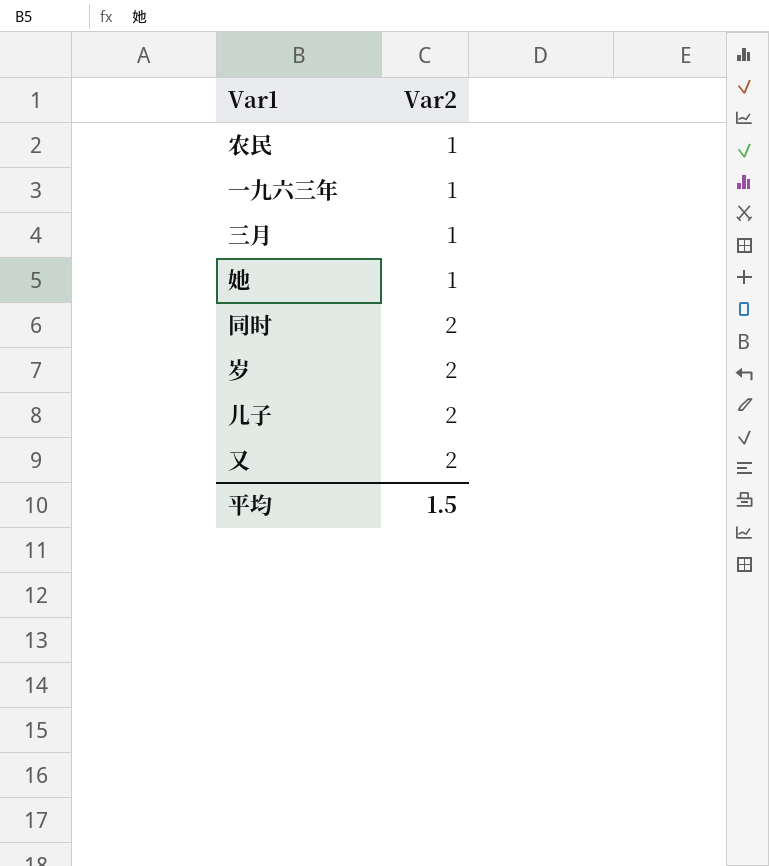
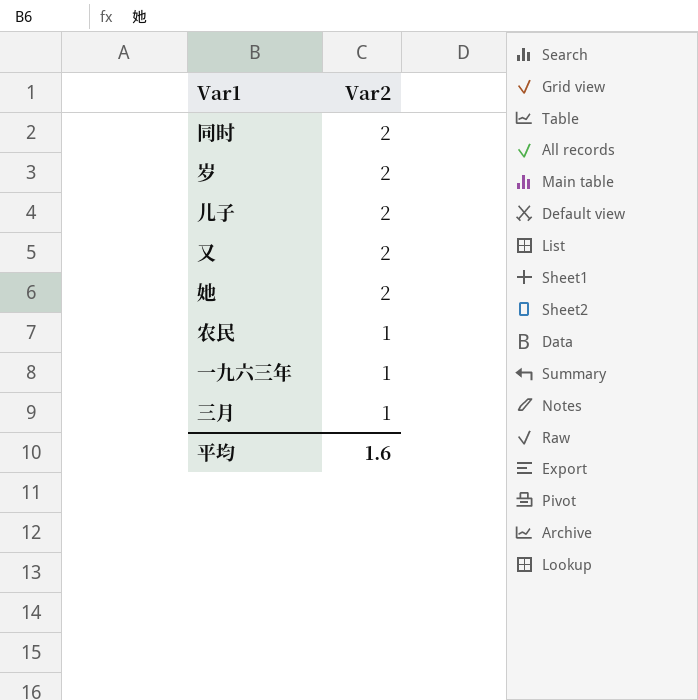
row order: Var2 ascending -> Var2 descending
她 | Var2: 1 -> 2
平均 | Var2: 1.5 -> 1.6

